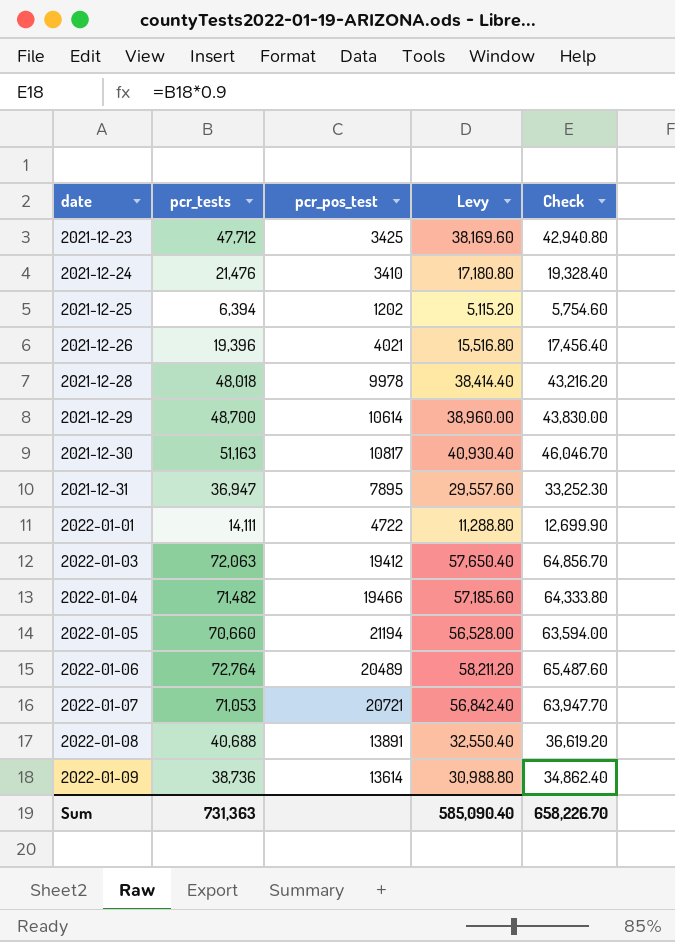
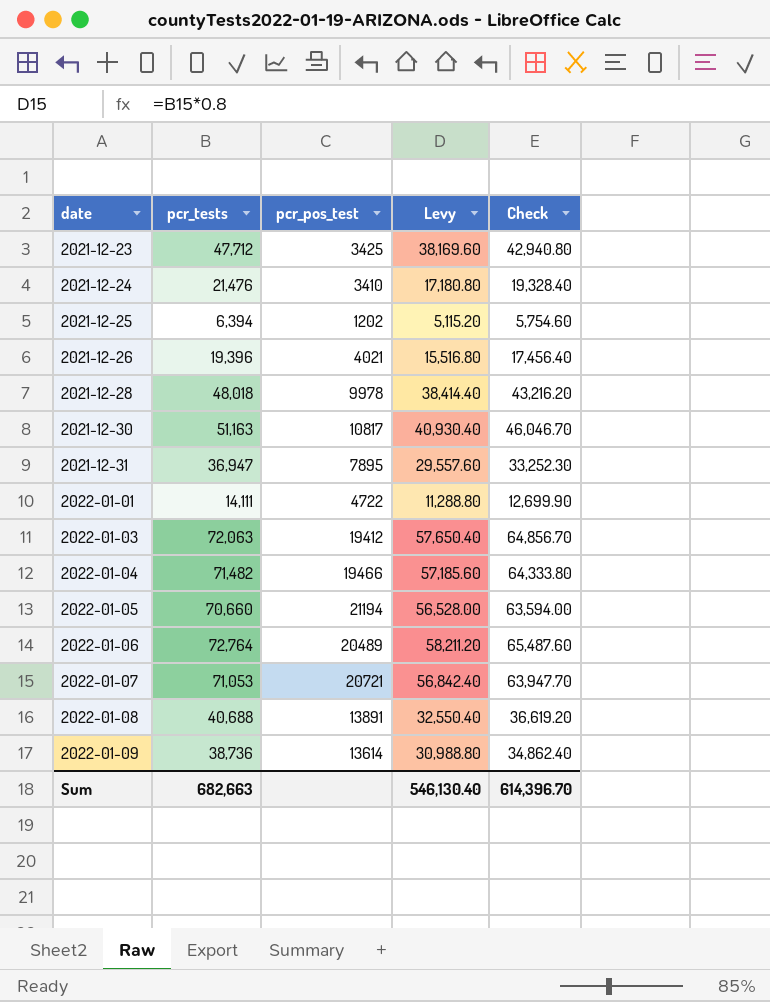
row 2021-12-29: 48,700 | 10614 | 38,960.00 | 43,830.00 -> none
Sum | pcr_tests: 731,363 -> 682,663
Sum | Levy: 585,090.40 -> 546,130.40
Sum | Check: 658,226.70 -> 614,396.70

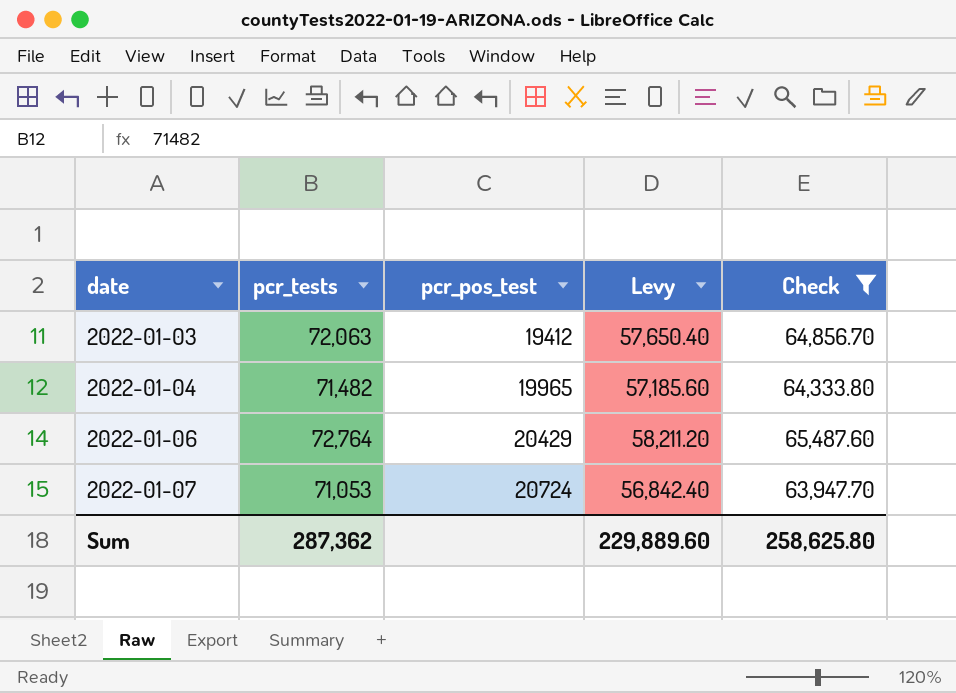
filter: none -> Check >= 63,947.70
2022-01-04 | pcr_pos_test: 19466 -> 19965
2022-01-06 | pcr_pos_test: 20489 -> 20429
2022-01-07 | pcr_pos_test: 20721 -> 20724
Sum | pcr_tests: 682,663 -> 287,362
Sum | Levy: 546,130.40 -> 229,889.60
Sum | Check: 614,396.70 -> 258,625.80

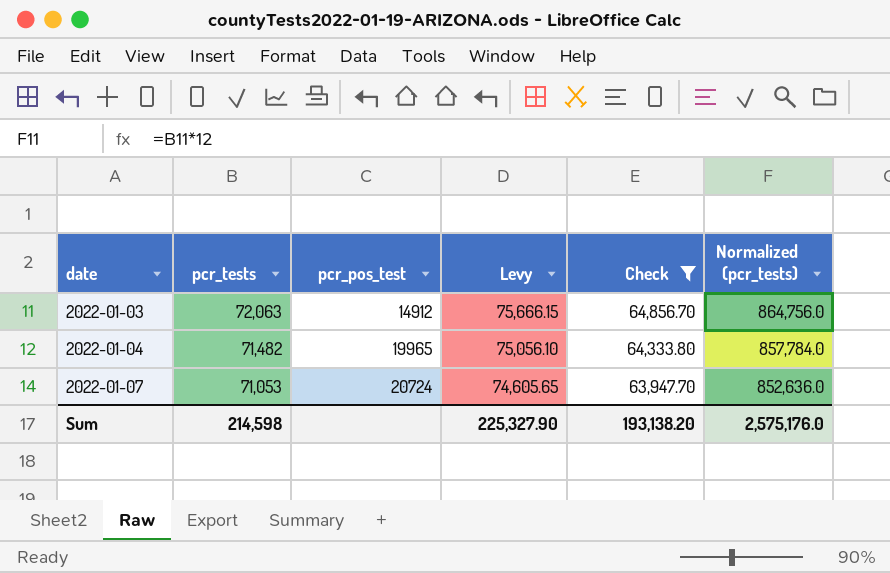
column Levy | formula: [pcr_tests] * 0.8 -> [pcr_tests] * 1.05
column Normalized (pcr_tests) | formula: none -> [pcr_tests] * 12
row 2022-01-06: 72,764 | 20429 | 58,211.20 | 65,487.60 -> none
2022-01-03 | pcr_pos_test: 19412 -> 14912
Sum | pcr_tests: 287,362 -> 214,598
Sum | Levy: 229,889.60 -> 225,327.90
Sum | Check: 258,625.80 -> 193,138.20

